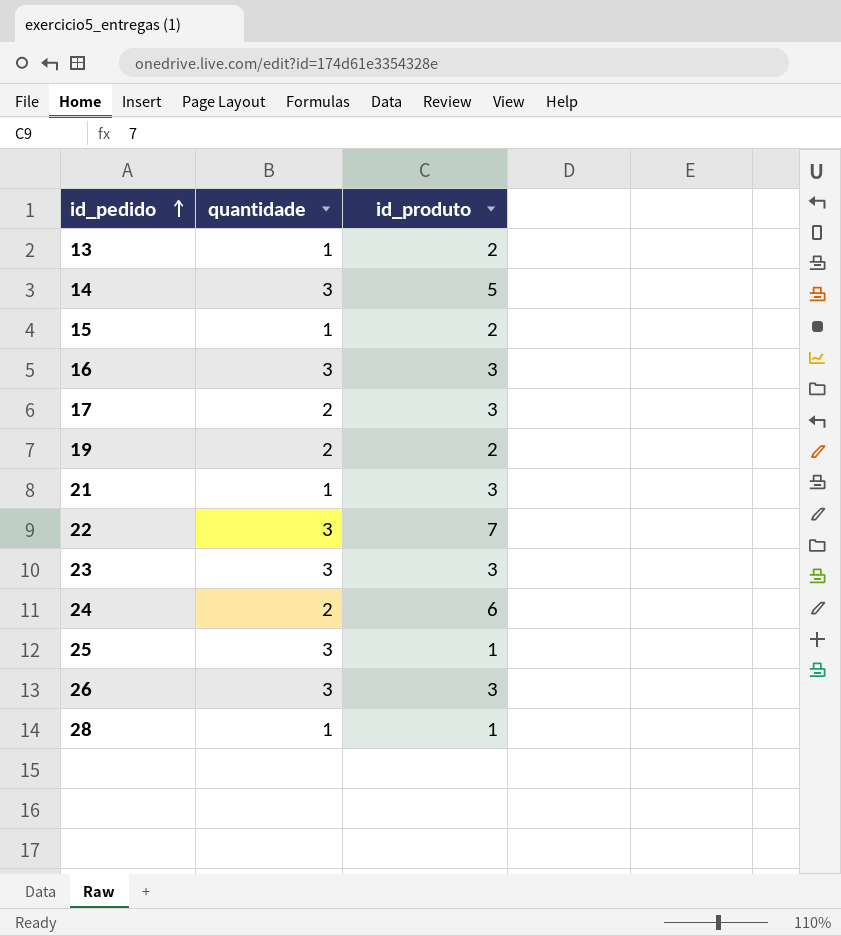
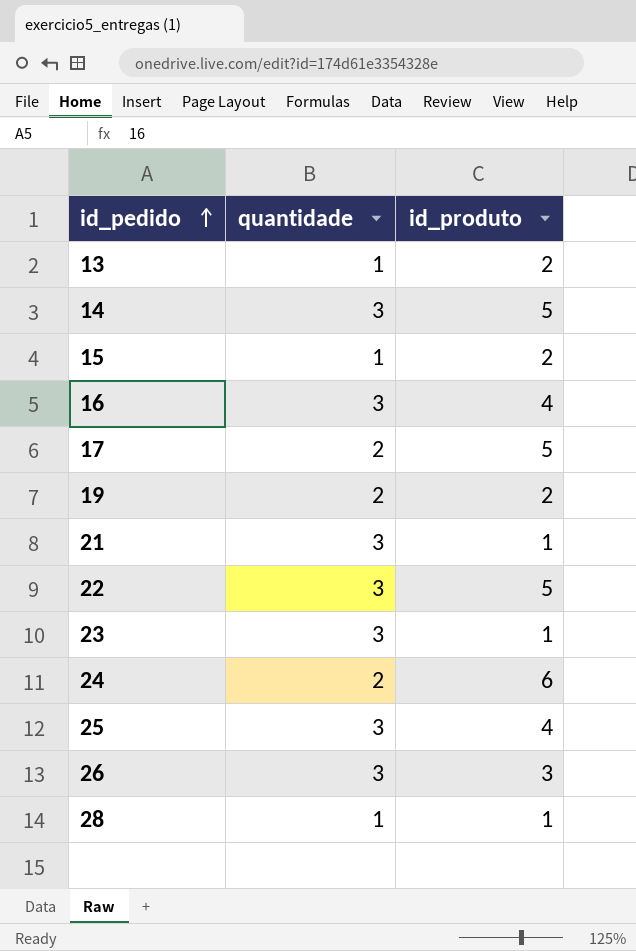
16 | id_produto: 3 -> 4
17 | id_produto: 3 -> 5
21 | quantidade: 1 -> 3
21 | id_produto: 3 -> 1
22 | id_produto: 7 -> 5
23 | id_produto: 3 -> 1
25 | id_produto: 1 -> 4

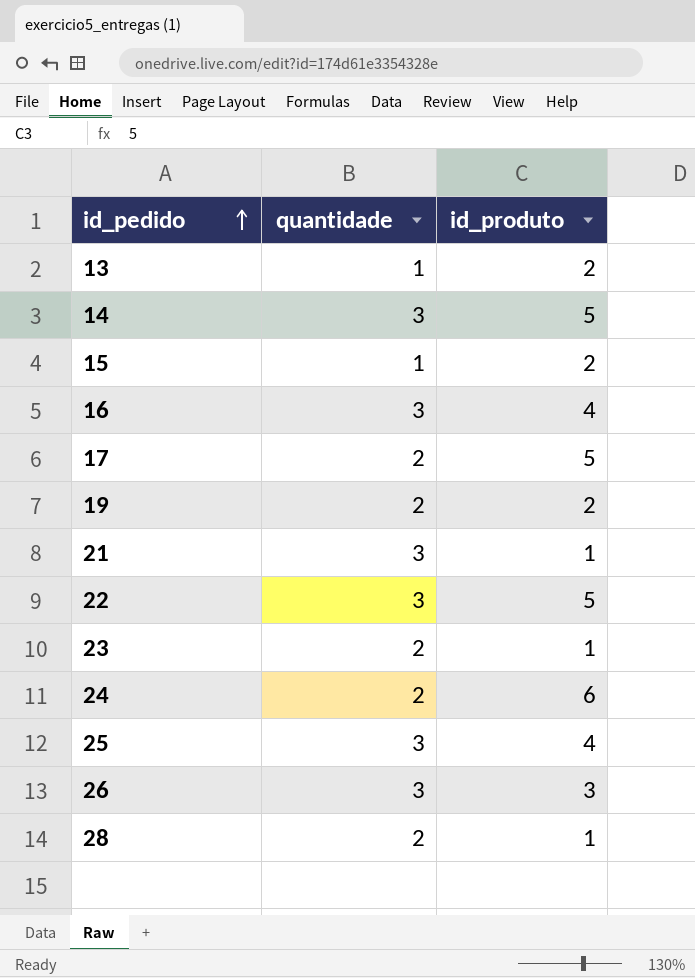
23 | quantidade: 3 -> 2
28 | quantidade: 1 -> 2

